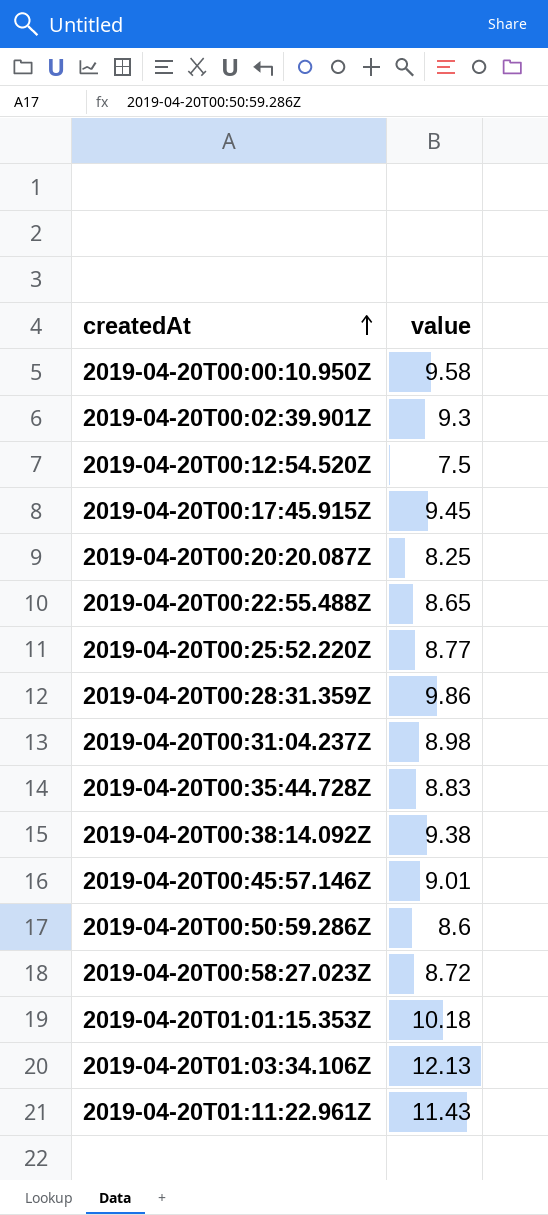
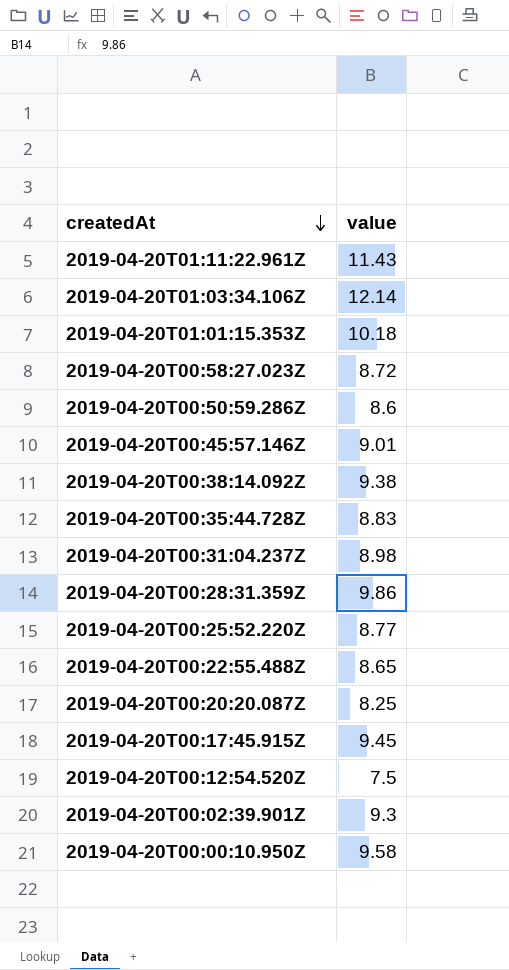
row order: createdAt ascending -> createdAt descending
2019-04-20T01:03:34.106Z | value: 12.13 -> 12.14

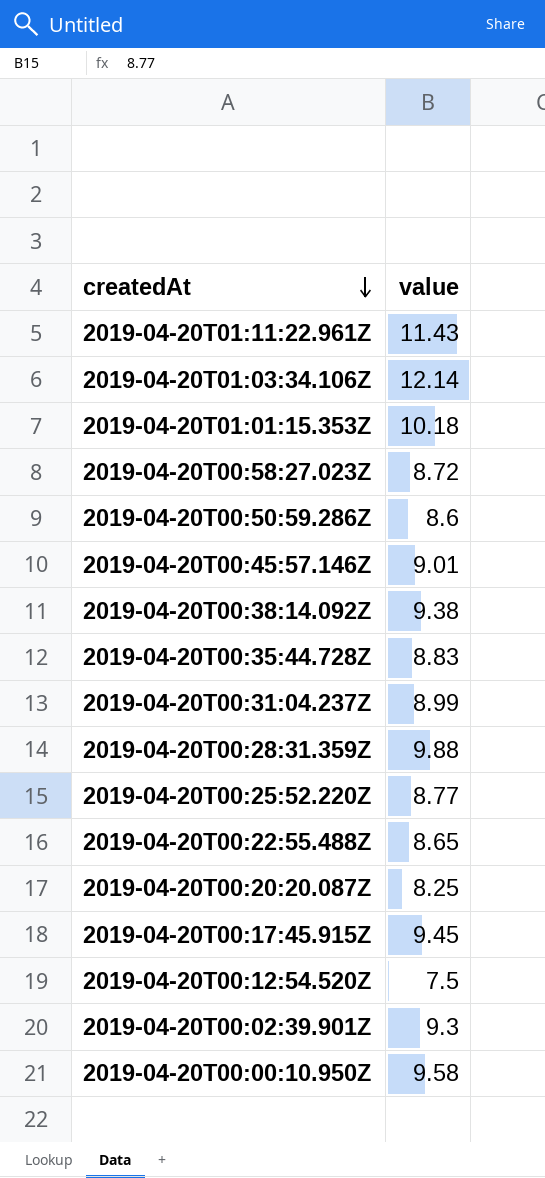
2019-04-20T00:31:04.237Z | value: 8.98 -> 8.99
2019-04-20T00:28:31.359Z | value: 9.86 -> 9.88

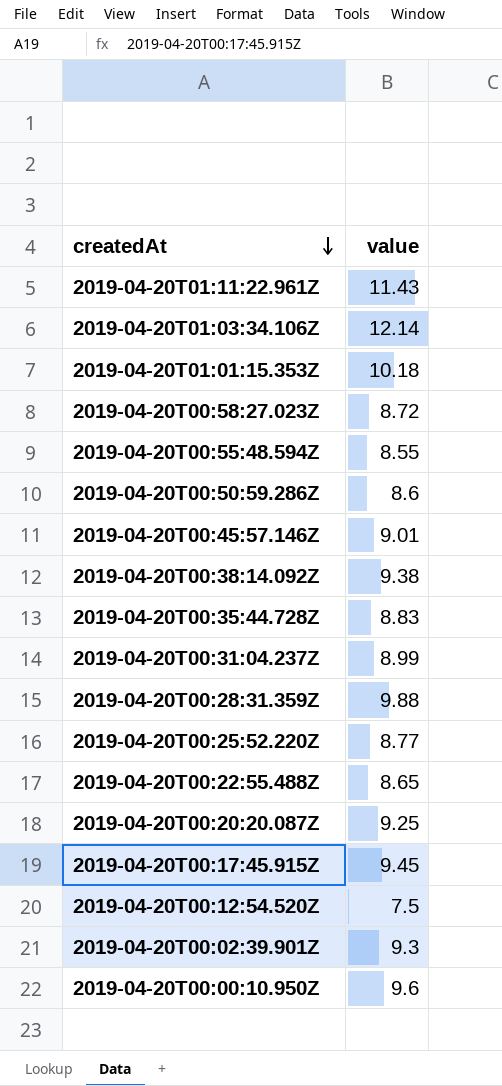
row 2019-04-20T00:55:48.594Z: none -> 8.55
2019-04-20T00:20:20.087Z | value: 8.25 -> 9.25
2019-04-20T00:00:10.950Z | value: 9.58 -> 9.6

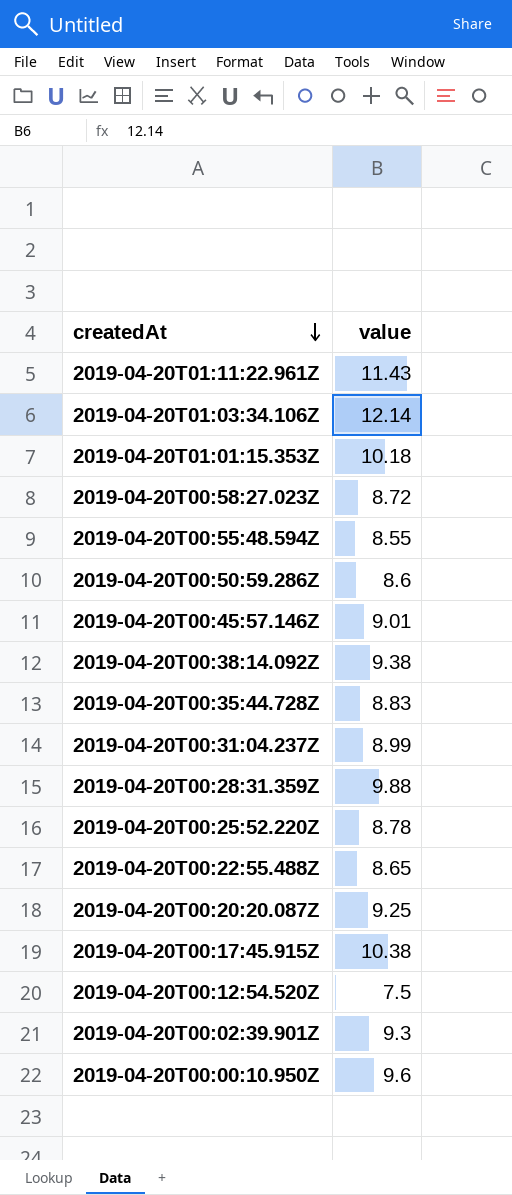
2019-04-20T00:25:52.220Z | value: 8.77 -> 8.78
2019-04-20T00:17:45.915Z | value: 9.45 -> 10.38

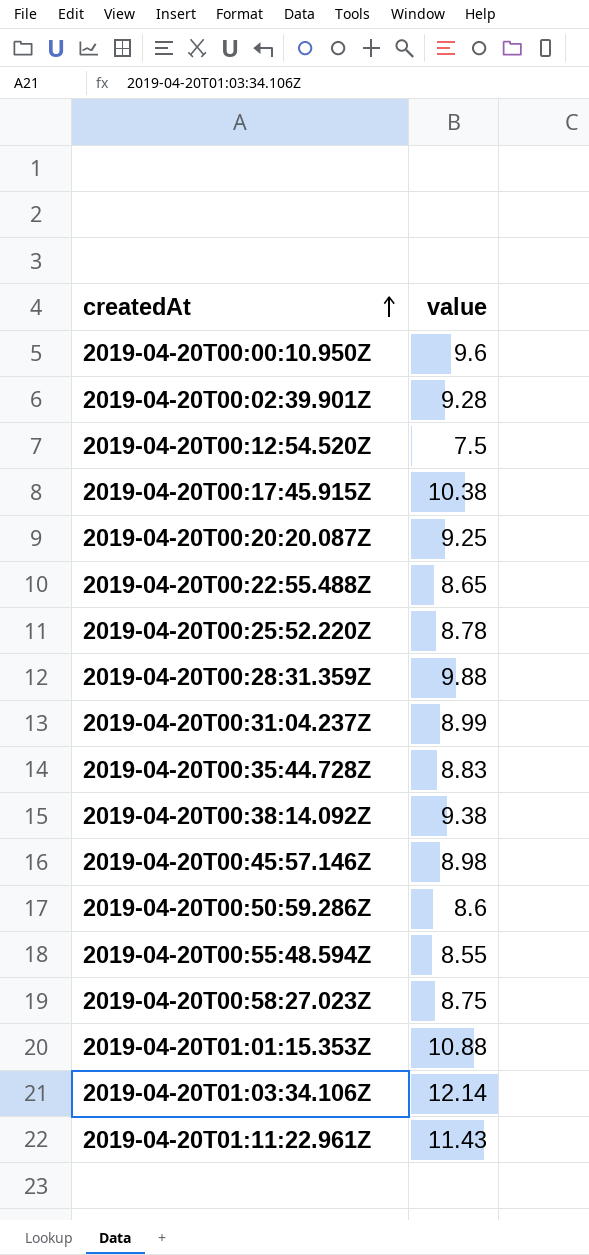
row order: createdAt descending -> createdAt ascending
2019-04-20T00:02:39.901Z | value: 9.3 -> 9.28
2019-04-20T00:45:57.146Z | value: 9.01 -> 8.98
2019-04-20T00:58:27.023Z | value: 8.72 -> 8.75
2019-04-20T01:01:15.353Z | value: 10.18 -> 10.88

